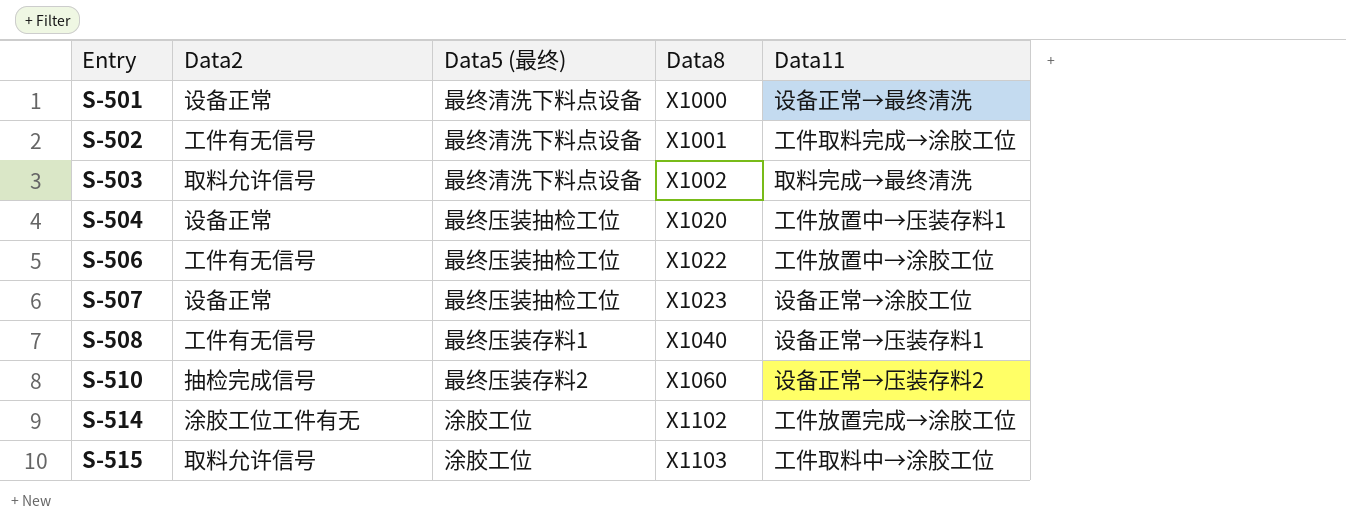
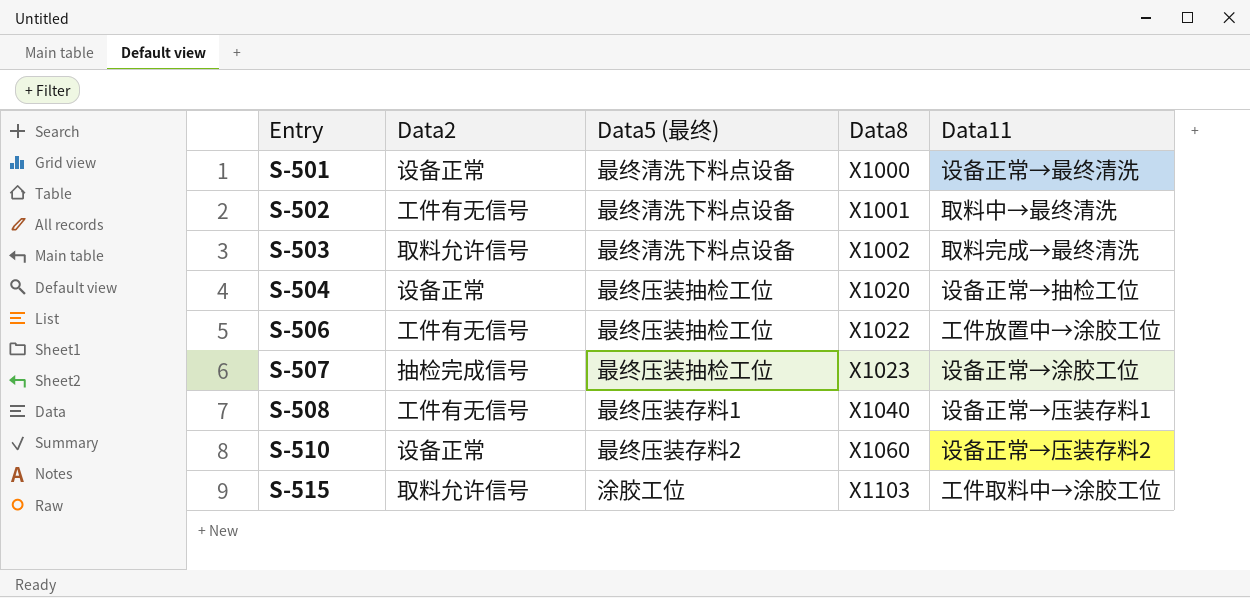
row S-514: 涂胶工位工件有无 | 涂胶工位 | X1102 | 工件放置完成→涂胶工位 -> none
S-502 | Data11: 工件取料完成→涂胶工位 -> 取料中→最终清洗
S-504 | Data11: 工件放置中→压装存料1 -> 设备正常→抽检工位
S-507 | Data2: 设备正常 -> 抽检完成信号
S-510 | Data2: 抽检完成信号 -> 设备正常

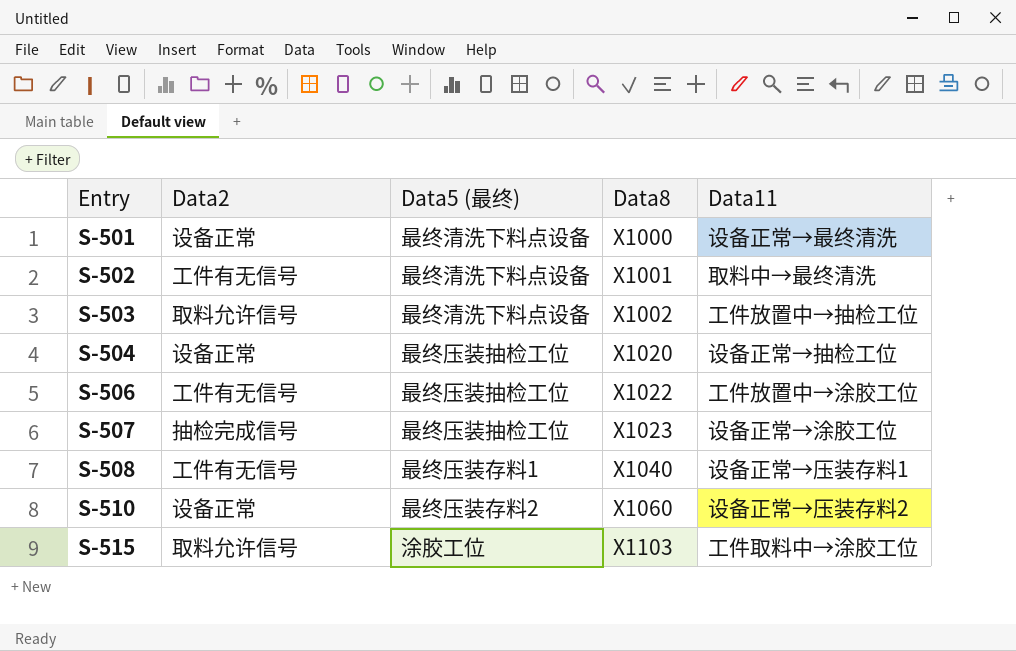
S-503 | Data11: 取料完成→最终清洗 -> 工件放置中→抽检工位

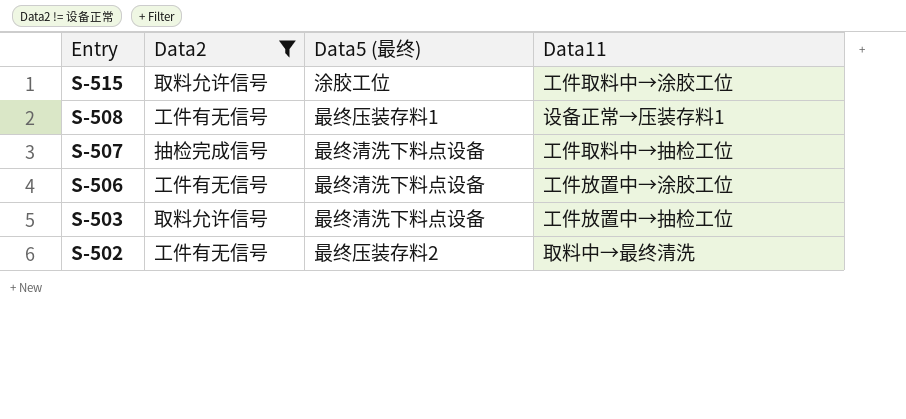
filter: none -> Data2 != 设备正常
row order: Entry ascending -> Entry descending
column Data8 | position: 4 -> none
S-507 | Data5 (最终): 最终压装抽检工位 -> 最终清洗下料点设备
S-507 | Data11: 设备正常→涂胶工位 -> 工件取料中→抽检工位
S-506 | Data5 (最终): 最终压装抽检工位 -> 最终清洗下料点设备
S-502 | Data5 (最终): 最终清洗下料点设备 -> 最终压装存料2

